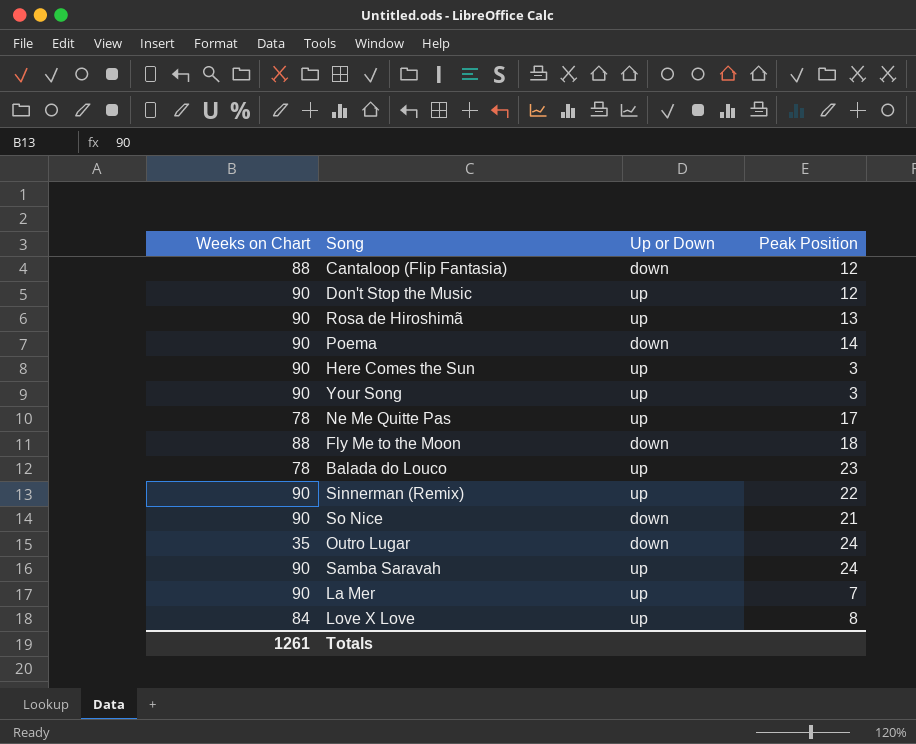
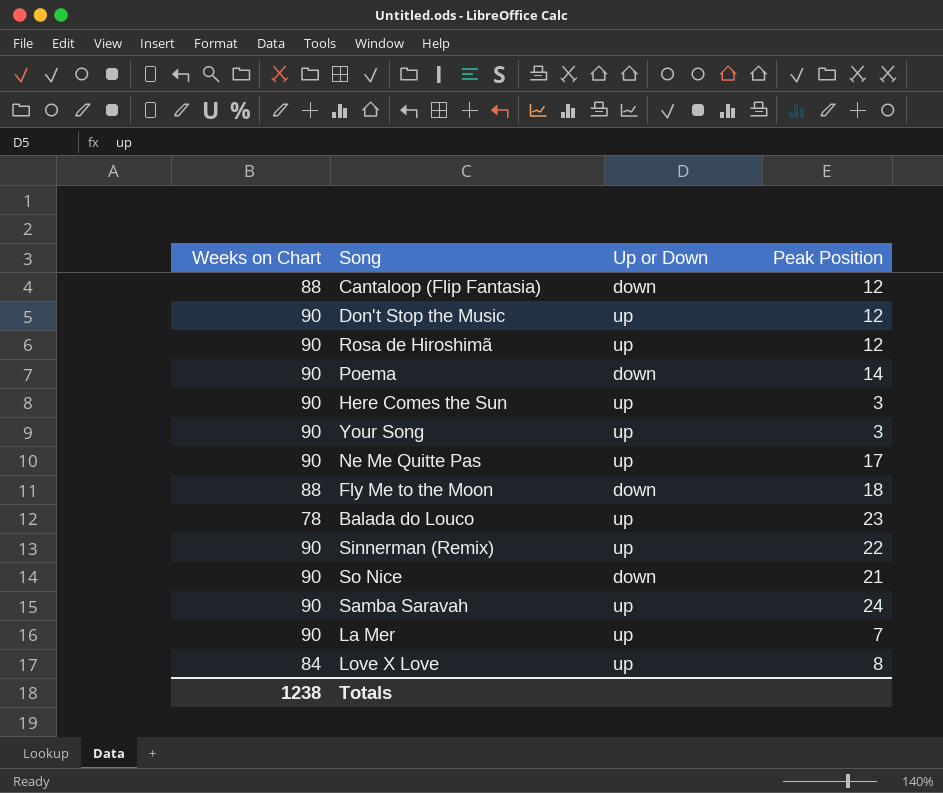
row Outro Lugar: 35 | down | 24 -> none
Rosa de Hiroshimã | Peak Position: 13 -> 12
Ne Me Quitte Pas | Weeks on Chart: 78 -> 90
Totals | Weeks on Chart: 1261 -> 1238

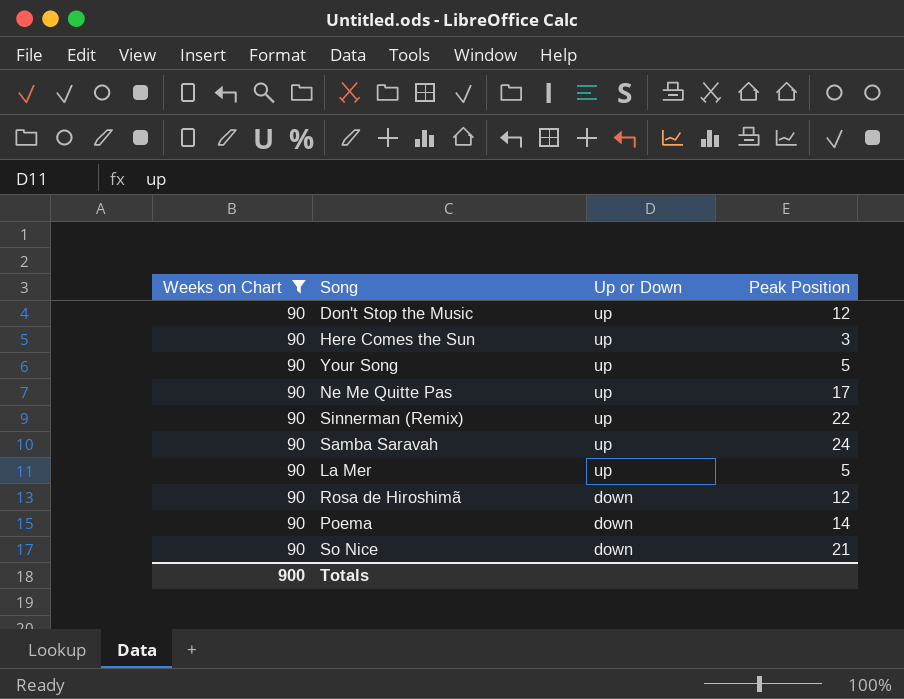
filter: none -> Weeks on Chart = 90
row order: none -> Up or Down descending
Your Song | Peak Position: 3 -> 5
La Mer | Peak Position: 7 -> 5
Rosa de Hiroshimã | Up or Down: up -> down
Totals | Weeks on Chart: 1238 -> 900

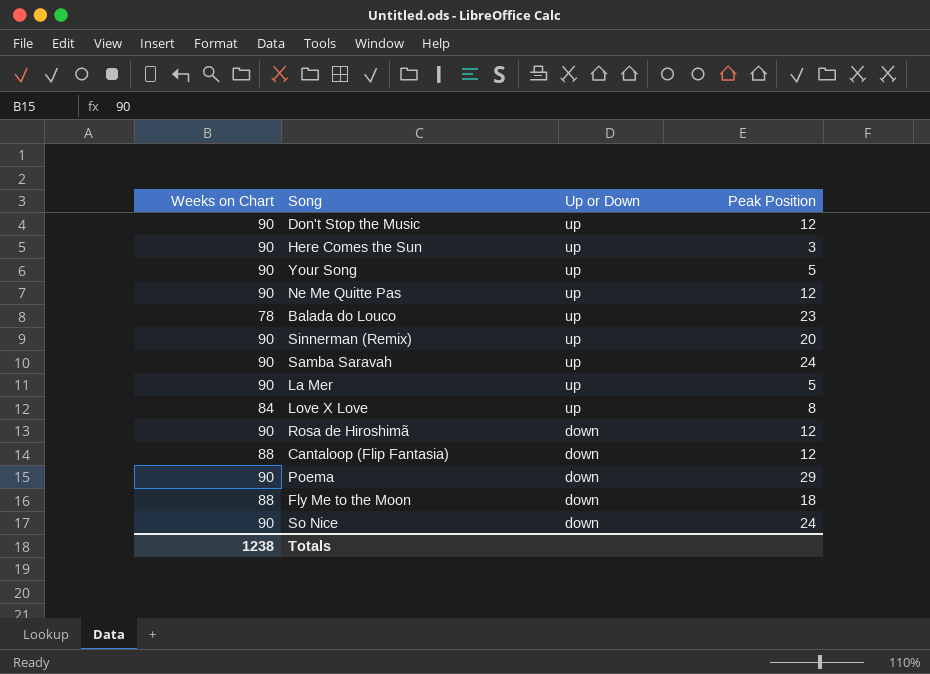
filter: Weeks on Chart = 90 -> none
Ne Me Quitte Pas | Peak Position: 17 -> 12
Sinnerman (Remix) | Peak Position: 22 -> 20
Poema | Peak Position: 14 -> 29
So Nice | Peak Position: 21 -> 24
Totals | Weeks on Chart: 900 -> 1238

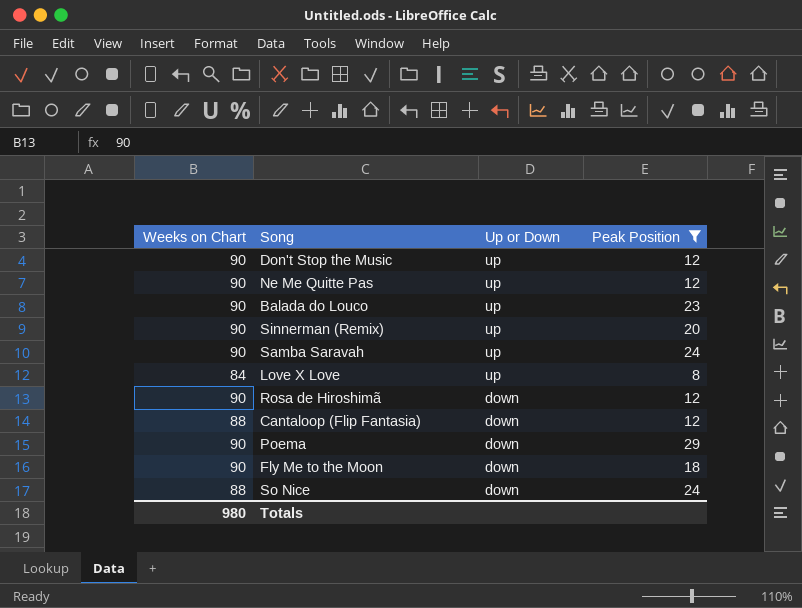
filter: none -> Peak Position >= 8
Balada do Louco | Weeks on Chart: 78 -> 90
Fly Me to the Moon | Weeks on Chart: 88 -> 90
So Nice | Weeks on Chart: 90 -> 88
Totals | Weeks on Chart: 1238 -> 980

